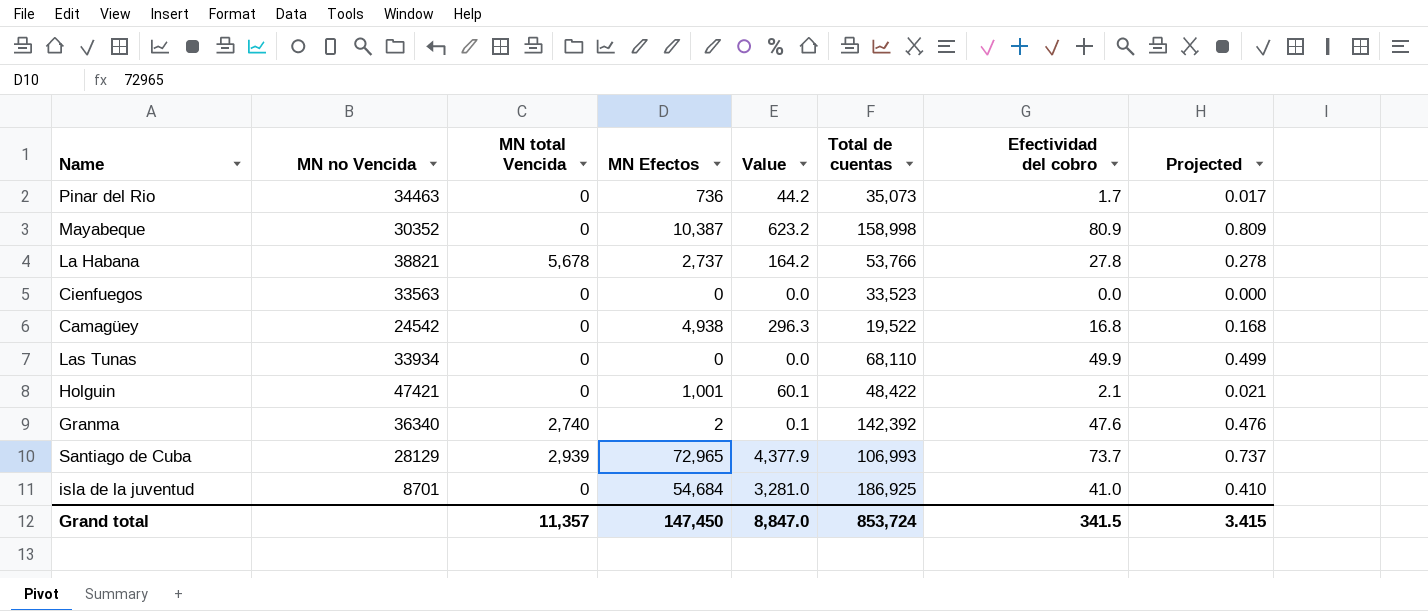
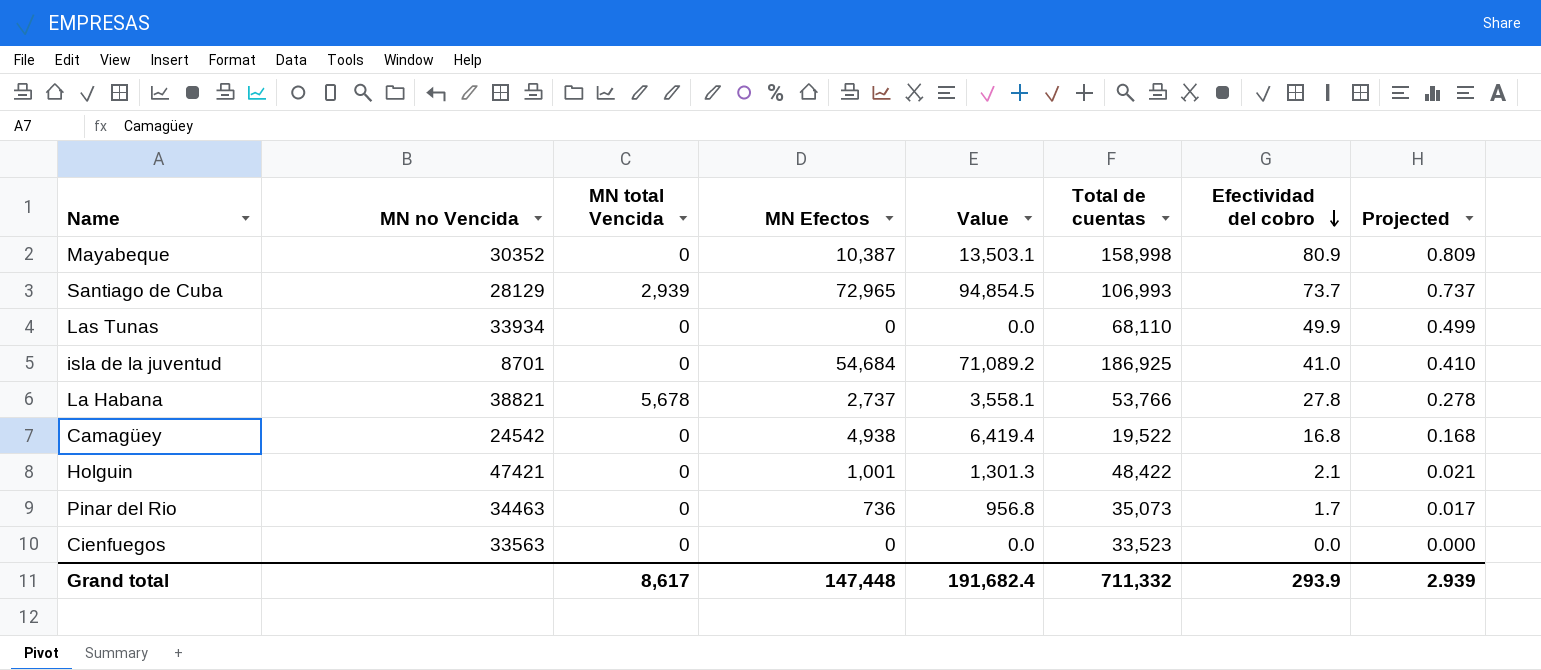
row order: none -> Efectividad del cobro descending
column Value | formula: [MN Efectos] * 0.06 -> [MN Efectos] * 1.3
row Granma: 36340 | 2,740 | 2 | 0.1 | 142,392 | 47.6 | 0.476 -> none
Grand total | MN total Vencida: 11,357 -> 8,617
Grand total | MN Efectos: 147,450 -> 147,448
Grand total | Value: 8,847.0 -> 191,682.4
Grand total | Total de cuentas: 853,724 -> 711,332
Grand total | Efectividad del cobro: 341.5 -> 293.9
Grand total | Projected: 3.415 -> 2.939

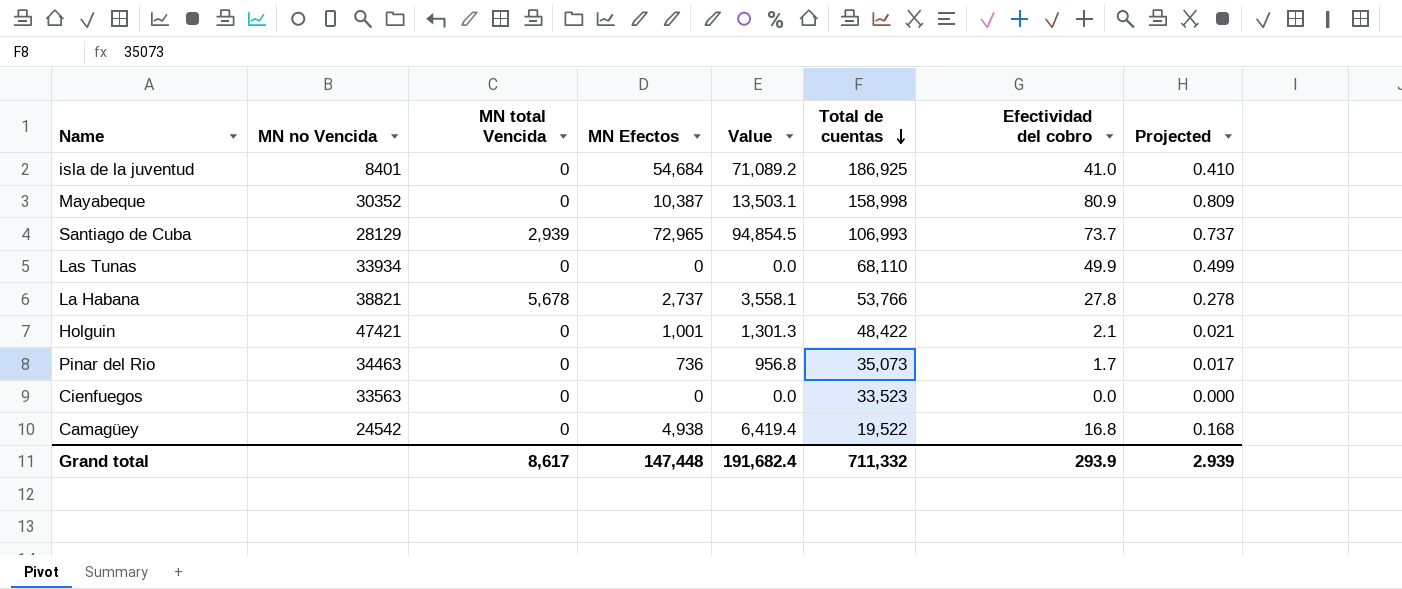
row order: Efectividad del cobro descending -> Total de cuentas descending
isla de la juventud | MN no Vencida: 8701 -> 8401

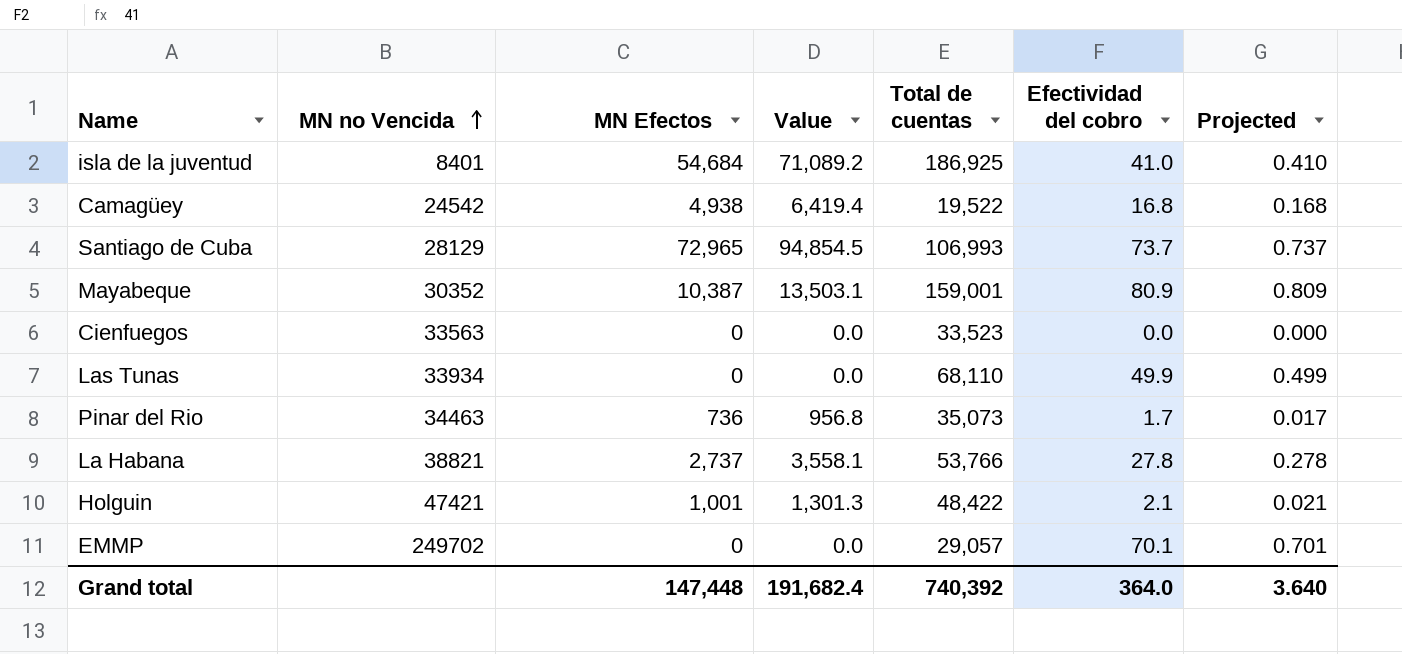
row order: Total de cuentas descending -> MN no Vencida ascending
column MN total Vencida | position: 3 -> none
Mayabeque | Total de cuentas: 158,998 -> 159,001
row EMMP: none -> 249702 | 0 | 0.0 | 29,057 | 70.1 | 0.701
Grand total | Total de cuentas: 711,332 -> 740,392
Grand total | Efectividad del cobro: 293.9 -> 364.0
Grand total | Projected: 2.939 -> 3.640

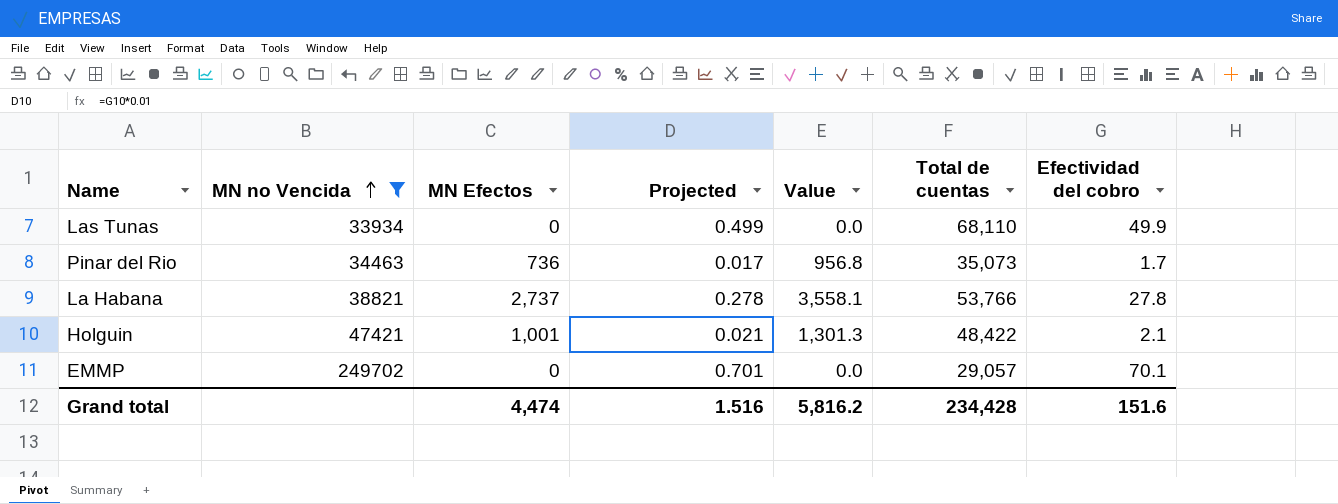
filter: none -> MN no Vencida >= 33934
column Projected | position: 7 -> 4
Grand total | MN Efectos: 147,448 -> 4,474
Grand total | Projected: 3.640 -> 1.516
Grand total | Value: 191,682.4 -> 5,816.2
Grand total | Total de cuentas: 740,392 -> 234,428
Grand total | Efectividad del cobro: 364.0 -> 151.6

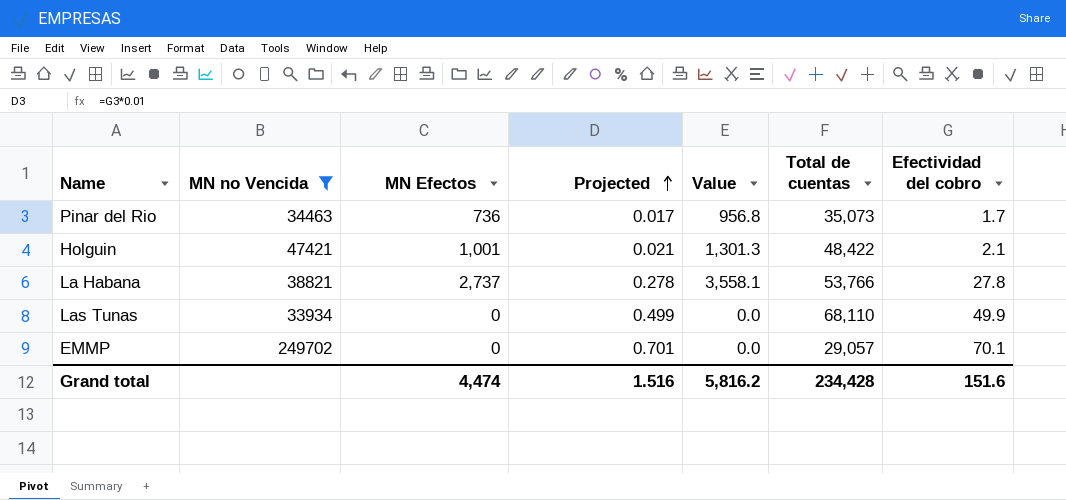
row order: MN no Vencida ascending -> Projected ascending

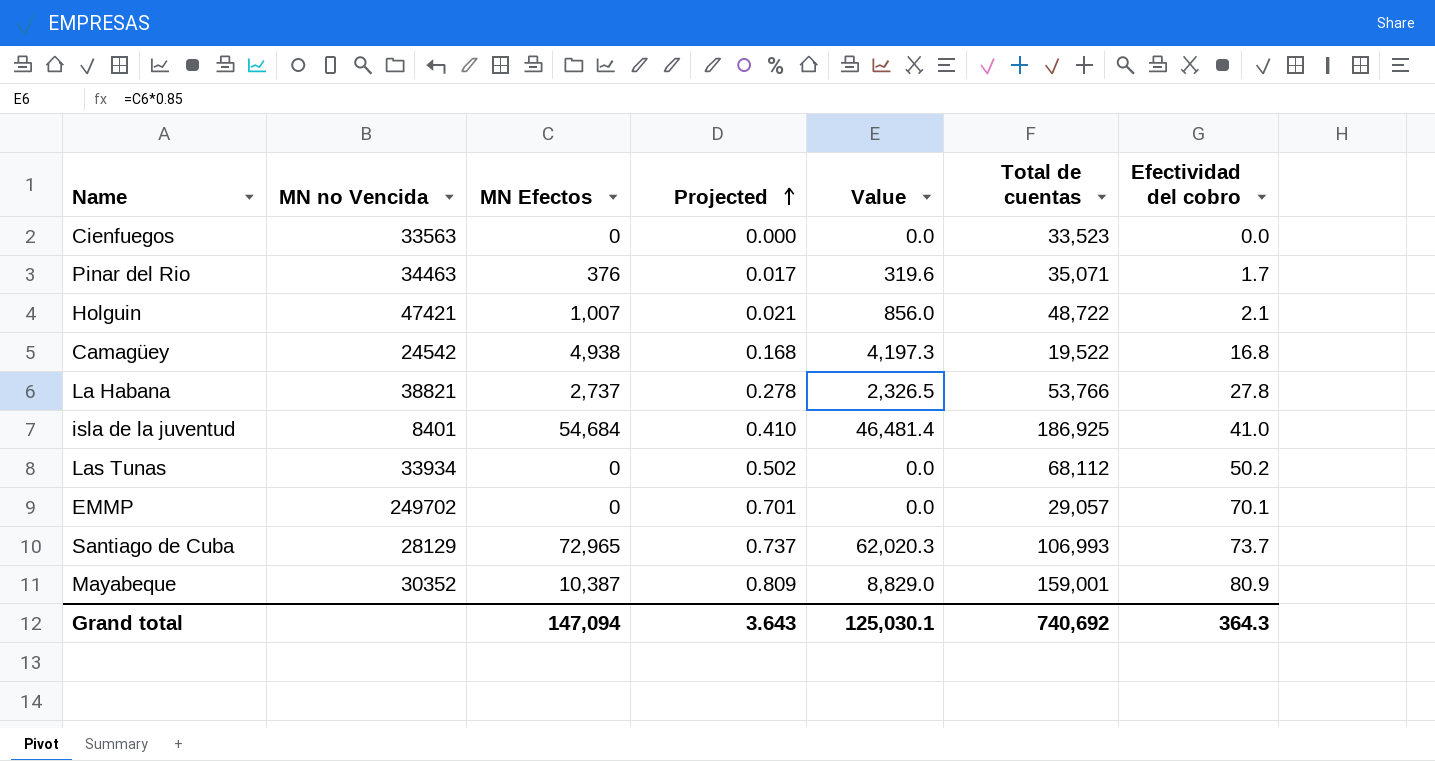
filter: MN no Vencida >= 33934 -> none
column Value | formula: [MN Efectos] * 1.3 -> [MN Efectos] * 0.85
Pinar del Rio | MN Efectos: 736 -> 376
Pinar del Rio | Total de cuentas: 35,073 -> 35,071
Holguin | MN Efectos: 1,001 -> 1,007
Holguin | Total de cuentas: 48,422 -> 48,722
Las Tunas | Projected: 0.499 -> 0.502
Las Tunas | Total de cuentas: 68,110 -> 68,112
Las Tunas | Efectividad del cobro: 49.9 -> 50.2
Grand total | MN Efectos: 4,474 -> 147,094
Grand total | Projected: 1.516 -> 3.643
Grand total | Value: 5,816.2 -> 125,030.1
Grand total | Total de cuentas: 234,428 -> 740,692
Grand total | Efectividad del cobro: 151.6 -> 364.3

